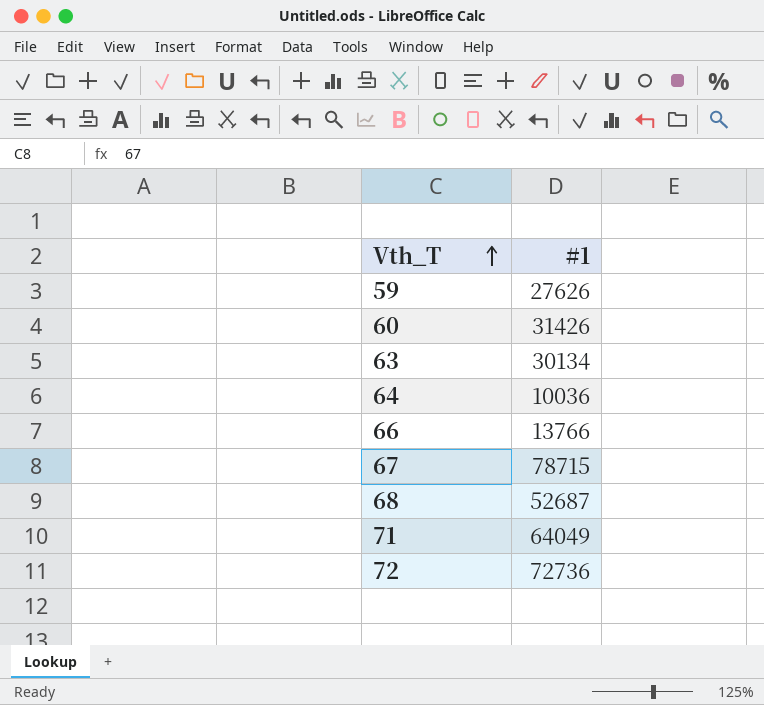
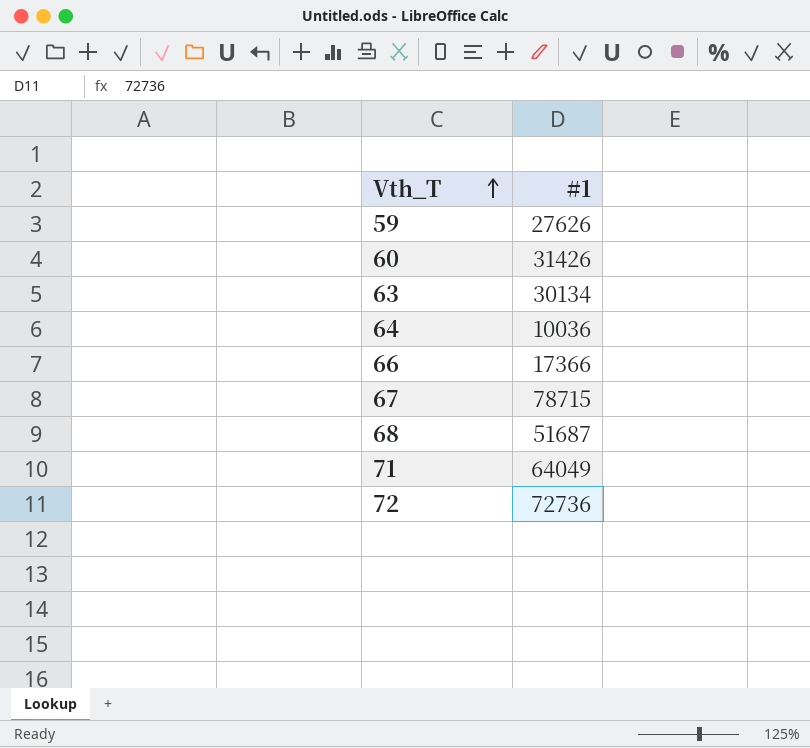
66 | #1: 13766 -> 17366
68 | #1: 52687 -> 51687

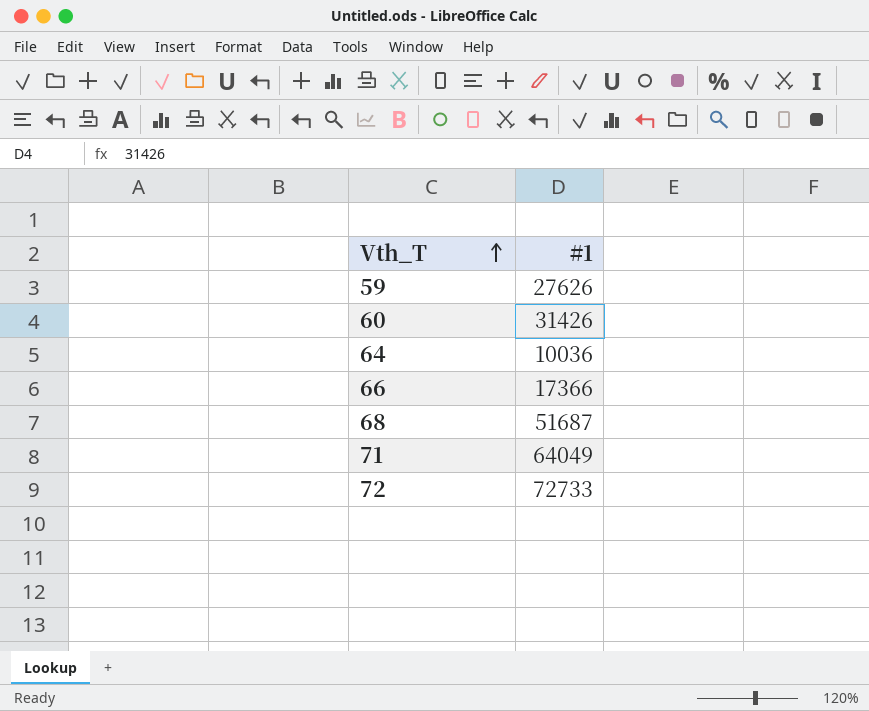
row 63: 30134 -> none
row 67: 78715 -> none
72 | #1: 72736 -> 72733

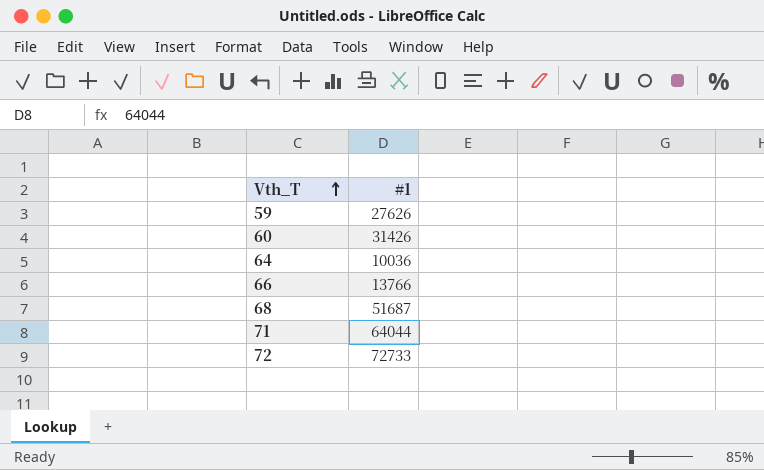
66 | #1: 17366 -> 13766
71 | #1: 64049 -> 64044

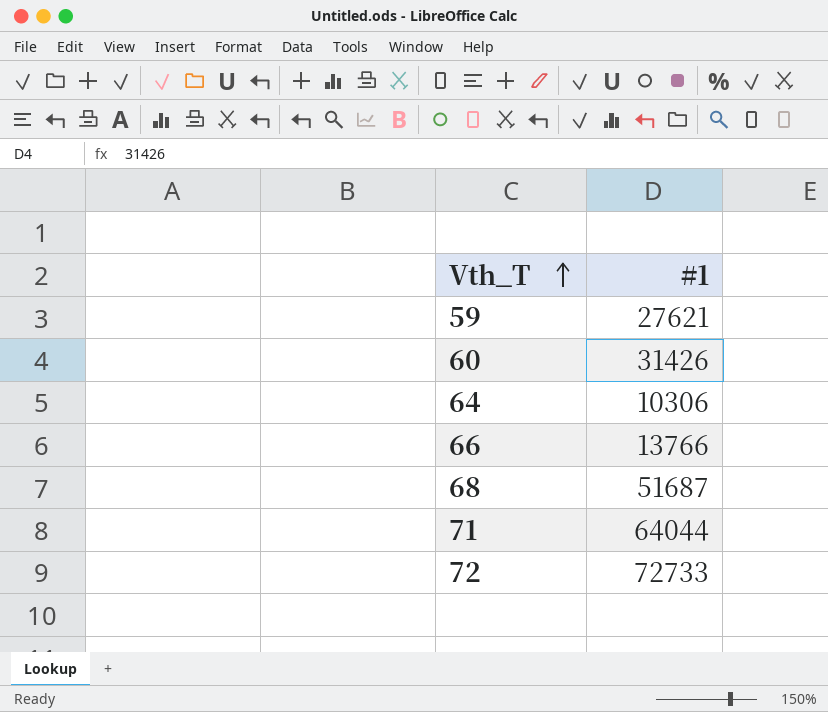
59 | #1: 27626 -> 27621
64 | #1: 10036 -> 10306

